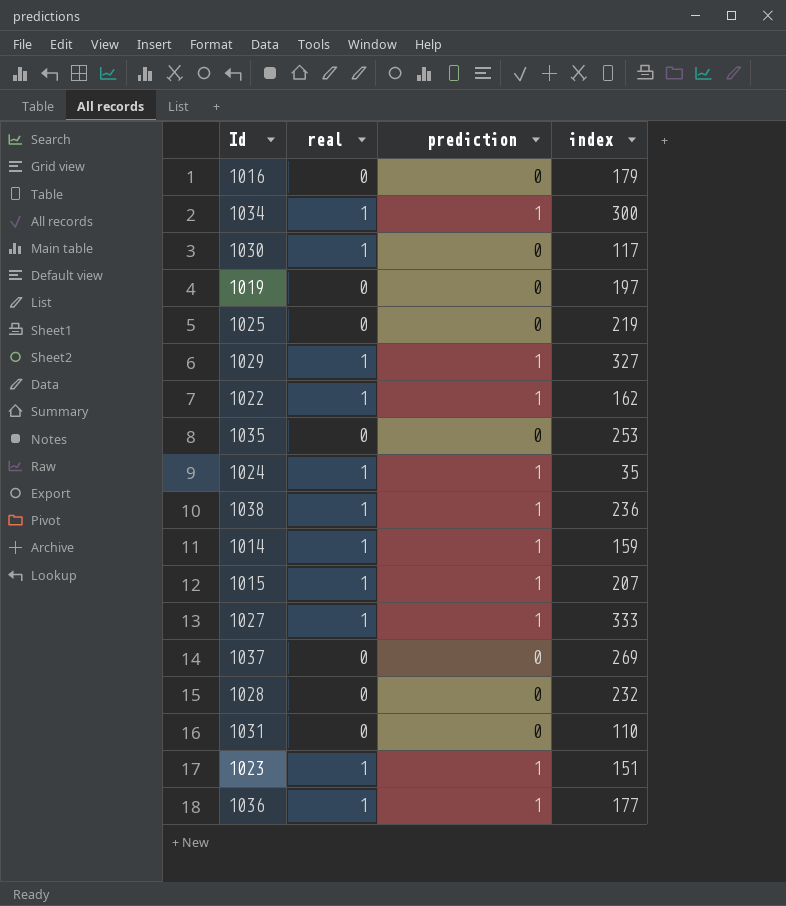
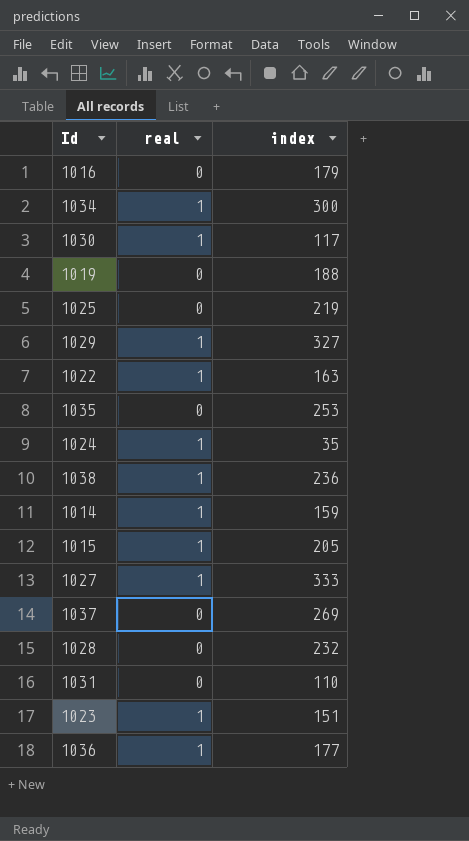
column prediction | position: 3 -> none
1019 | index: 197 -> 188
1022 | index: 162 -> 163
1015 | index: 207 -> 205

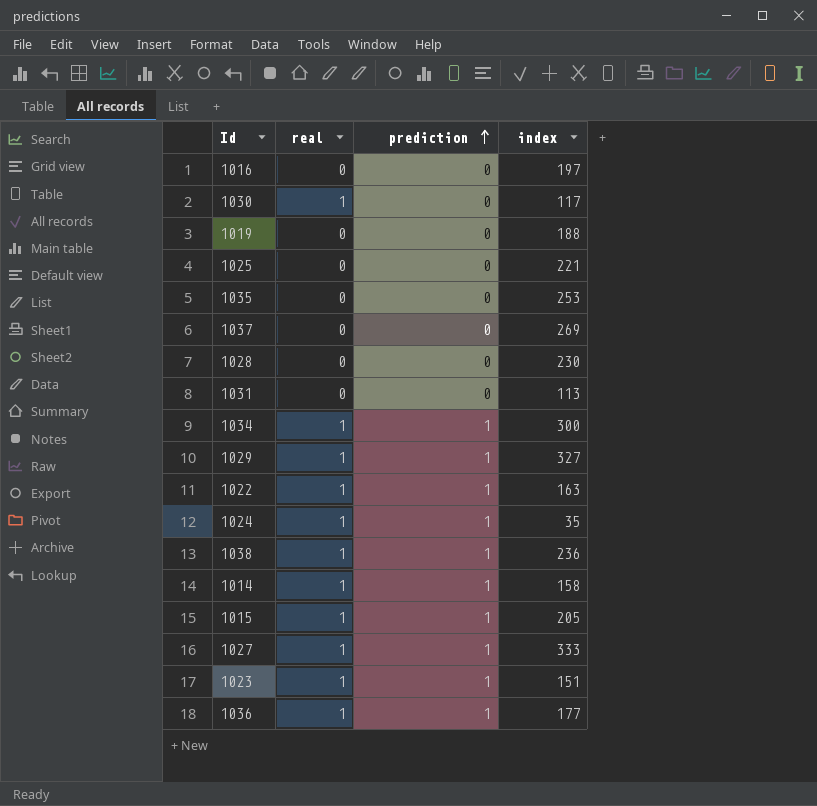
row order: none -> prediction ascending
column prediction | position: none -> 3
1016 | index: 179 -> 197
1025 | index: 219 -> 221
1028 | index: 232 -> 230
1031 | index: 110 -> 113
1014 | index: 159 -> 158

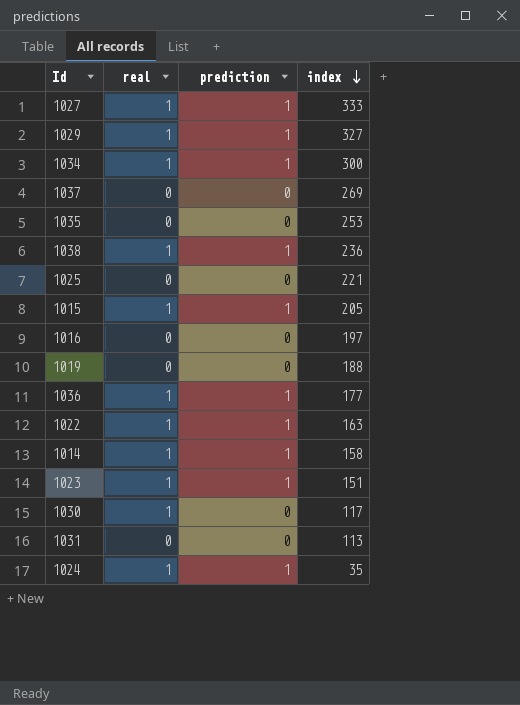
row order: prediction ascending -> index descending
row 1028: 0 | 0 | 230 -> none

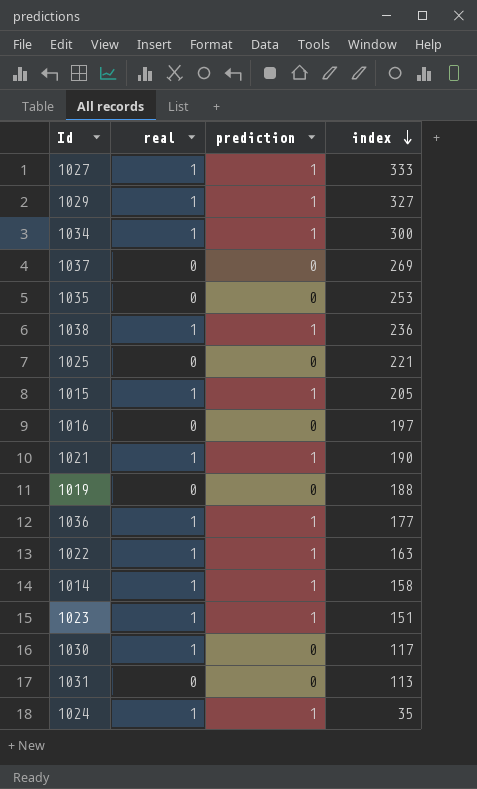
row 1021: none -> 1 | 1 | 190

